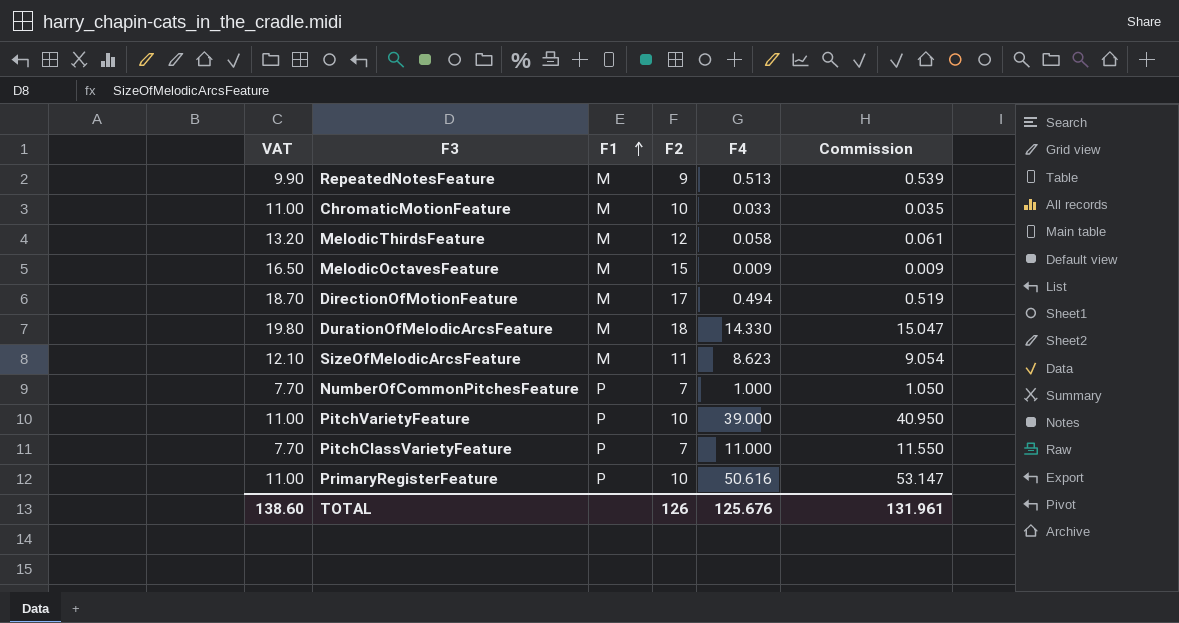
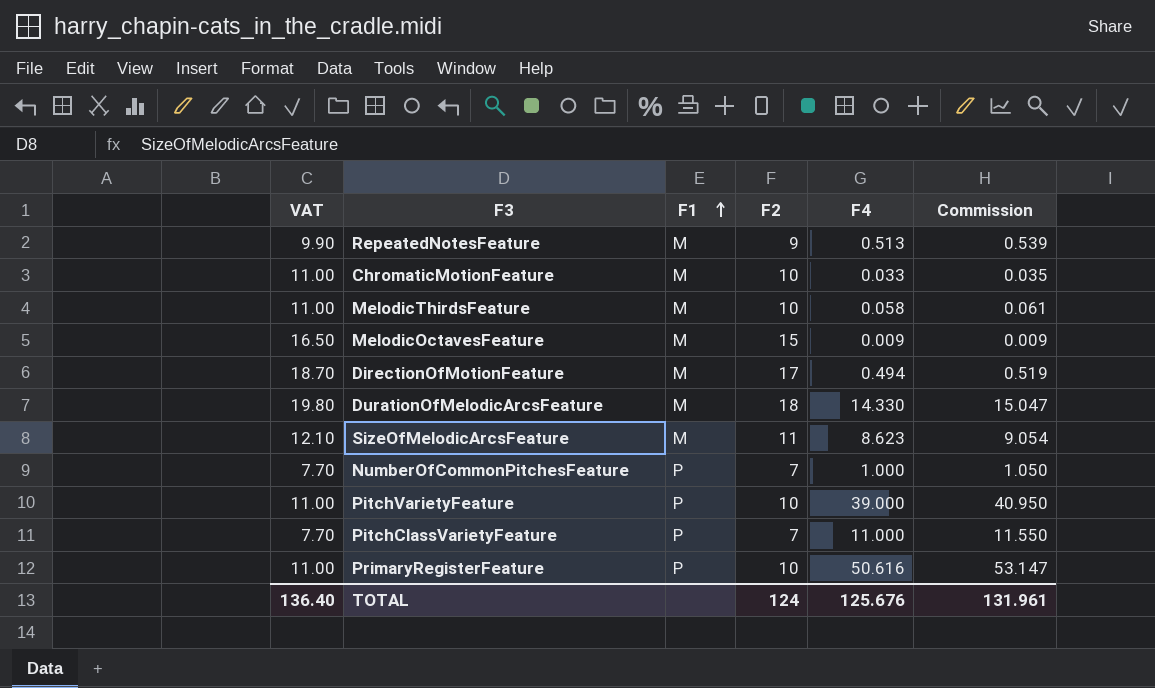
MelodicThirdsFeature | VAT: 13.20 -> 11.00
MelodicThirdsFeature | F2: 12 -> 10
TOTAL | VAT: 138.60 -> 136.40
TOTAL | F2: 126 -> 124

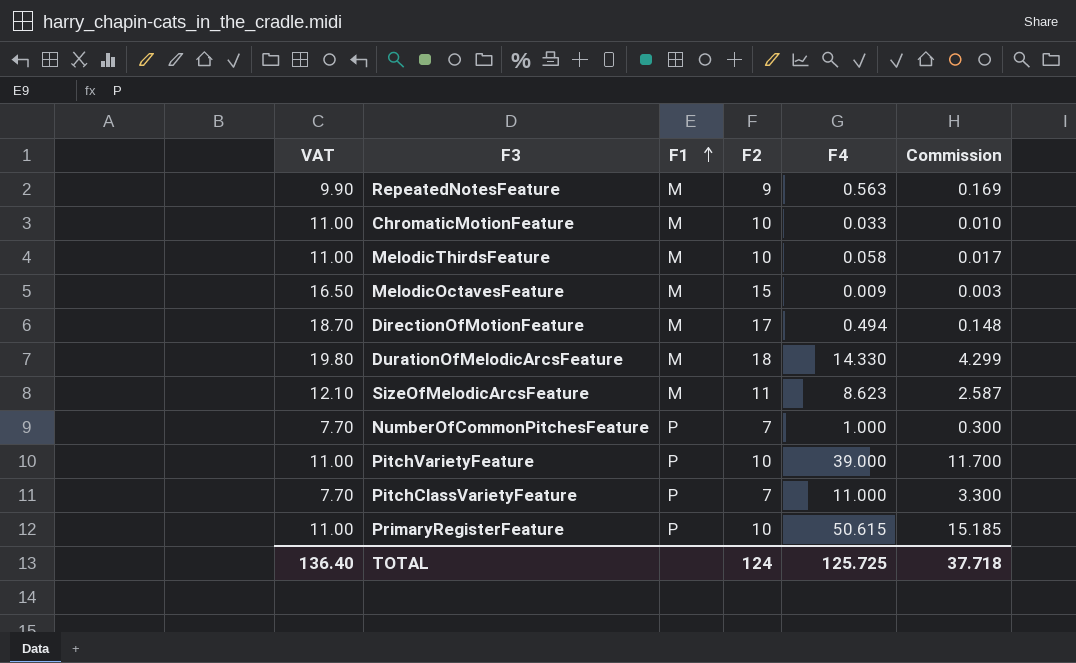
column Commission | formula: [F4] * 1.05 -> [F4] * 0.3
RepeatedNotesFeature | F4: 0.513 -> 0.563
PrimaryRegisterFeature | F4: 50.616 -> 50.615
TOTAL | F4: 125.676 -> 125.725
TOTAL | Commission: 131.961 -> 37.718

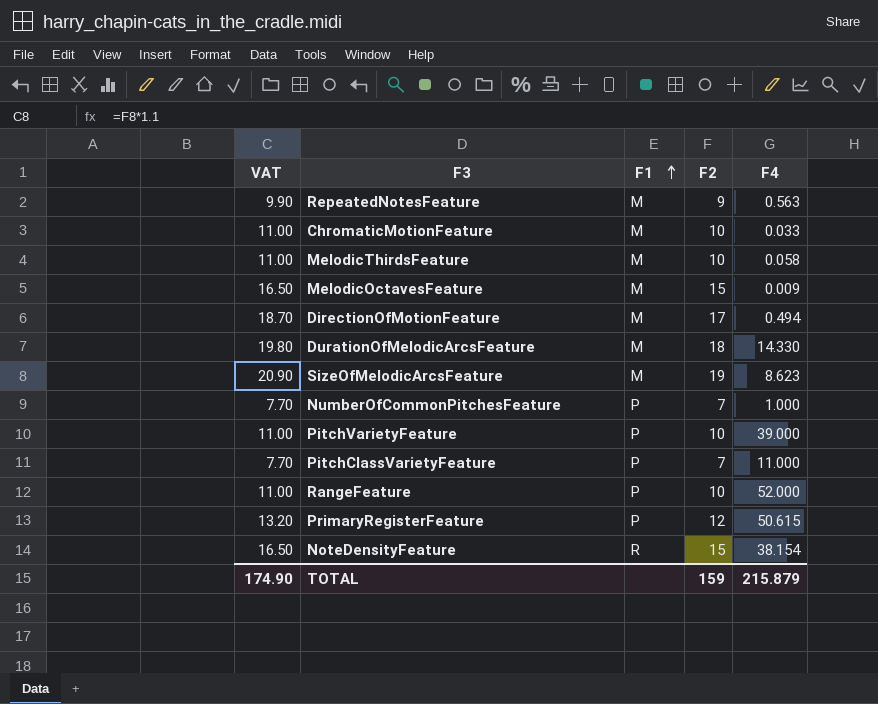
column Commission | formula: [F4] * 0.3 -> none
SizeOfMelodicArcsFeature | VAT: 12.10 -> 20.90
SizeOfMelodicArcsFeature | F2: 11 -> 19
row RangeFeature: none -> 11.00 | P | 10 | 52.000
PrimaryRegisterFeature | VAT: 11.00 -> 13.20
PrimaryRegisterFeature | F2: 10 -> 12
row NoteDensityFeature: none -> 16.50 | R | 15 | 38.154
TOTAL | VAT: 136.40 -> 174.90
TOTAL | F2: 124 -> 159
TOTAL | F4: 125.725 -> 215.879

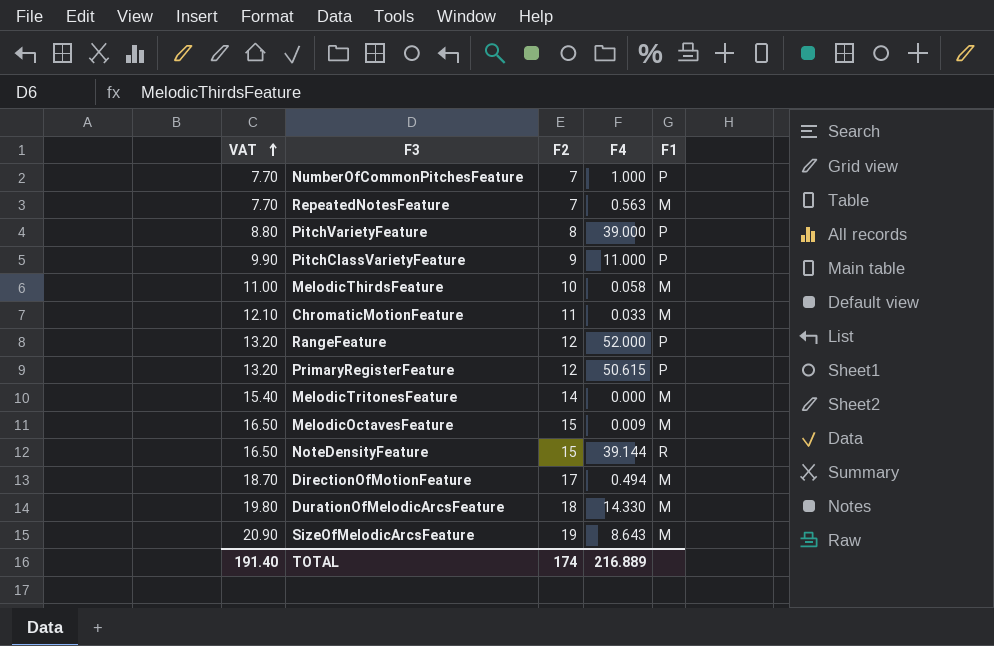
row order: F1 ascending -> VAT ascending
column F1 | position: 3 -> 5
RepeatedNotesFeature | VAT: 9.90 -> 7.70
RepeatedNotesFeature | F2: 9 -> 7
PitchVarietyFeature | VAT: 11.00 -> 8.80
PitchVarietyFeature | F2: 10 -> 8
PitchClassVarietyFeature | VAT: 7.70 -> 9.90
PitchClassVarietyFeature | F2: 7 -> 9
ChromaticMotionFeature | VAT: 11.00 -> 12.10
ChromaticMotionFeature | F2: 10 -> 11
RangeFeature | VAT: 11.00 -> 13.20
RangeFeature | F2: 10 -> 12
row MelodicTritonesFeature: none -> 15.40 | 14 | 0.000 | M
NoteDensityFeature | F4: 38.154 -> 39.144
SizeOfMelodicArcsFeature | F4: 8.623 -> 8.643
TOTAL | VAT: 174.90 -> 191.40
TOTAL | F2: 159 -> 174
TOTAL | F4: 215.879 -> 216.889

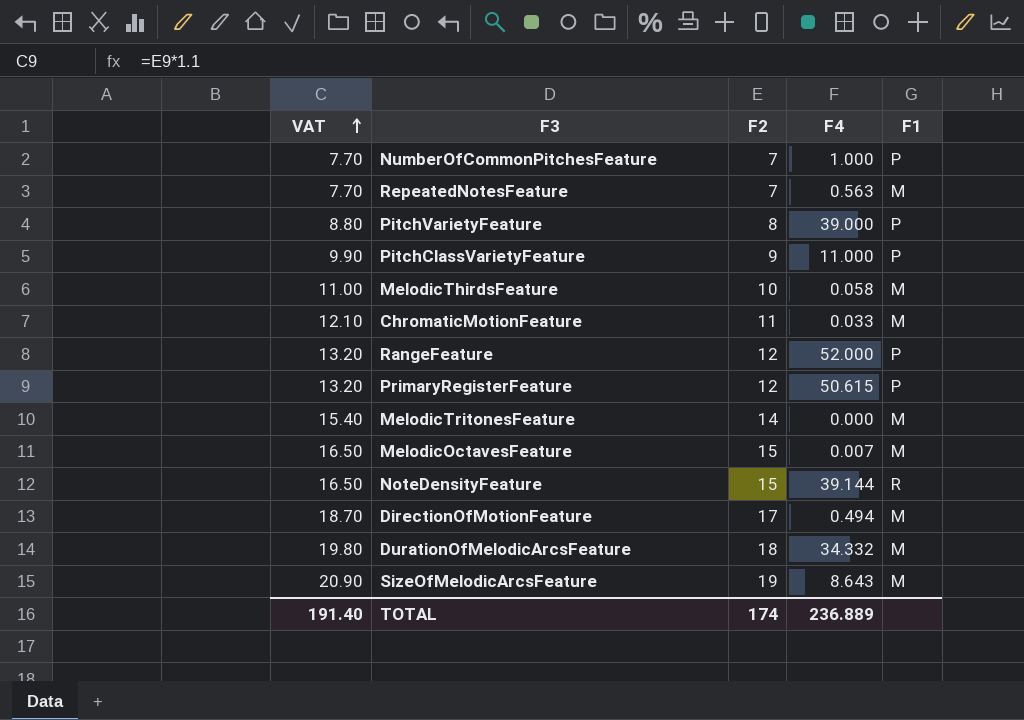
MelodicOctavesFeature | F4: 0.009 -> 0.007
DurationOfMelodicArcsFeature | F4: 14.330 -> 34.332
TOTAL | F4: 216.889 -> 236.889

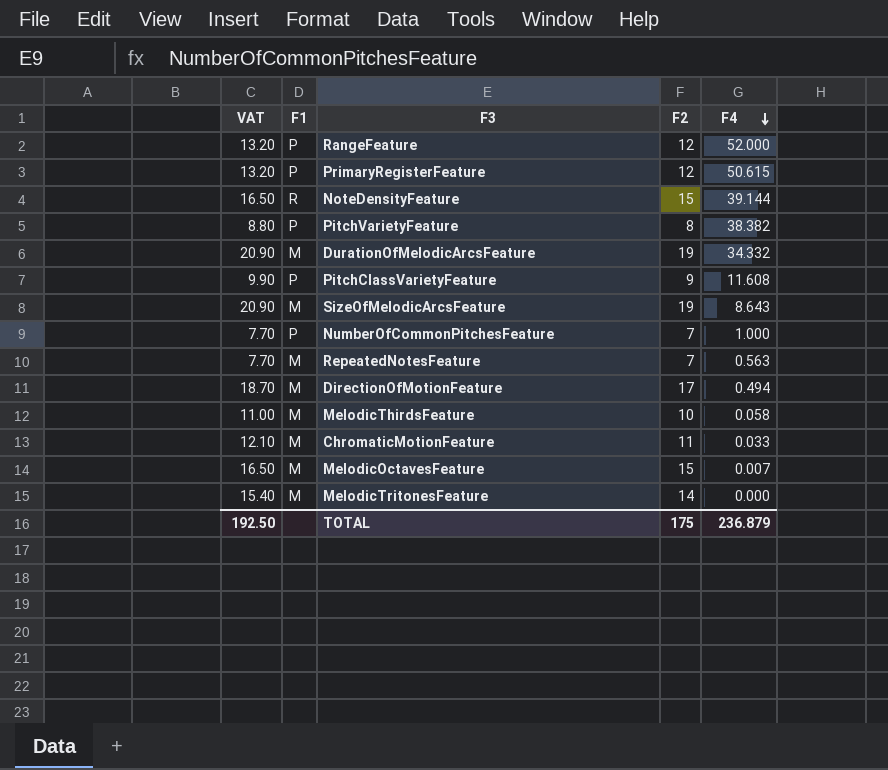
row order: VAT ascending -> F4 descending
column F1 | position: 5 -> 2
PitchVarietyFeature | F4: 39.000 -> 38.382
DurationOfMelodicArcsFeature | VAT: 19.80 -> 20.90
DurationOfMelodicArcsFeature | F2: 18 -> 19
PitchClassVarietyFeature | F4: 11.000 -> 11.608
TOTAL | VAT: 191.40 -> 192.50
TOTAL | F2: 174 -> 175
TOTAL | F4: 236.889 -> 236.879

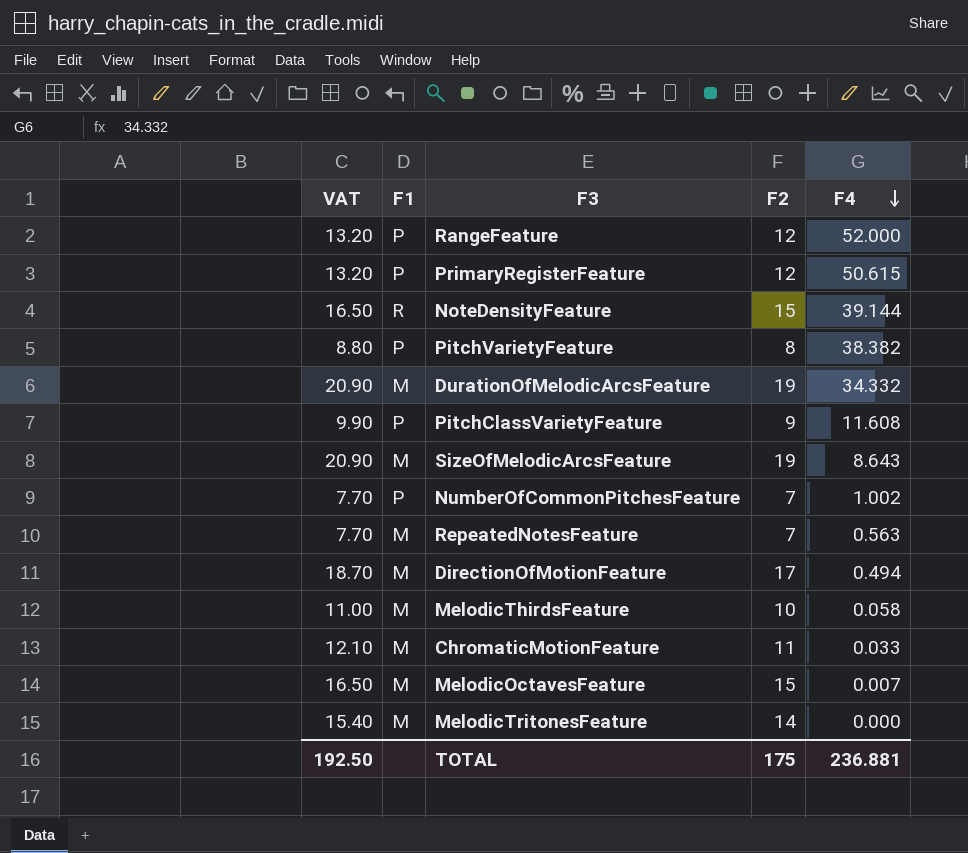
NumberOfCommonPitchesFeature | F4: 1.000 -> 1.002
TOTAL | F4: 236.879 -> 236.881

